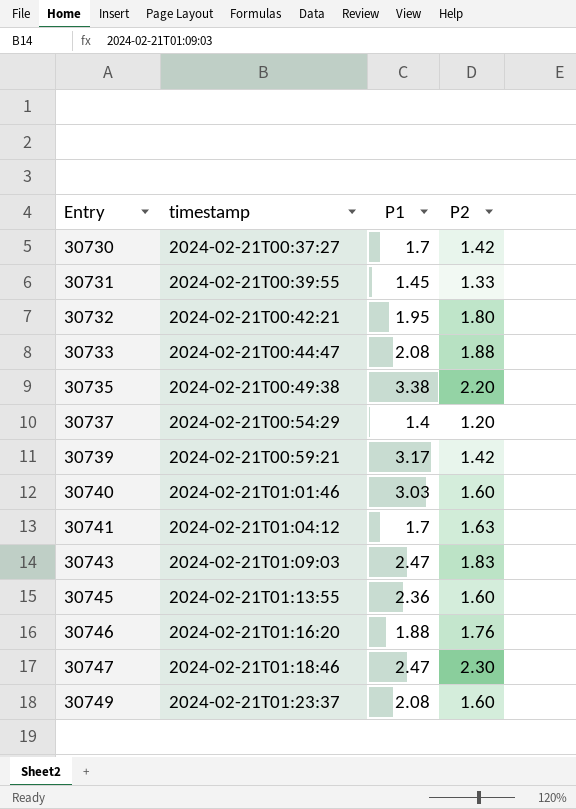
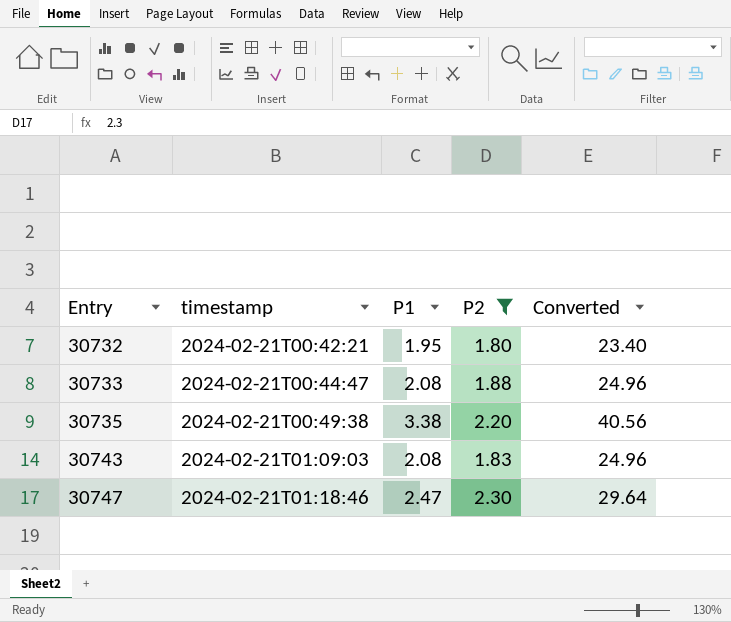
filter: none -> P2 >= 1.80
column Converted | formula: none -> [P1] * 12
30743 | P1: 2.47 -> 2.08

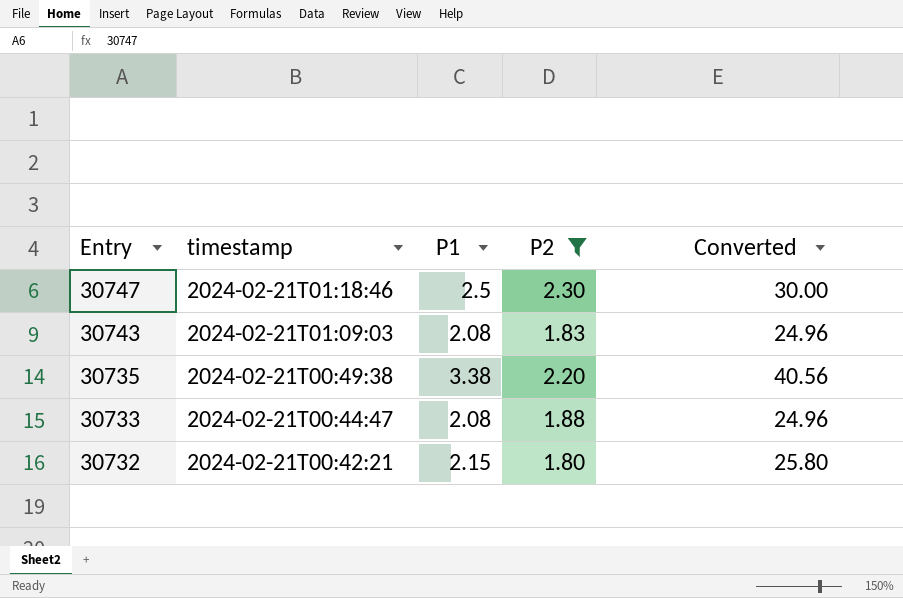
row order: Entry ascending -> Entry descending
30747 | P1: 2.47 -> 2.5
30747 | Converted: 29.64 -> 30.00
30732 | P1: 1.95 -> 2.15
30732 | Converted: 23.40 -> 25.80

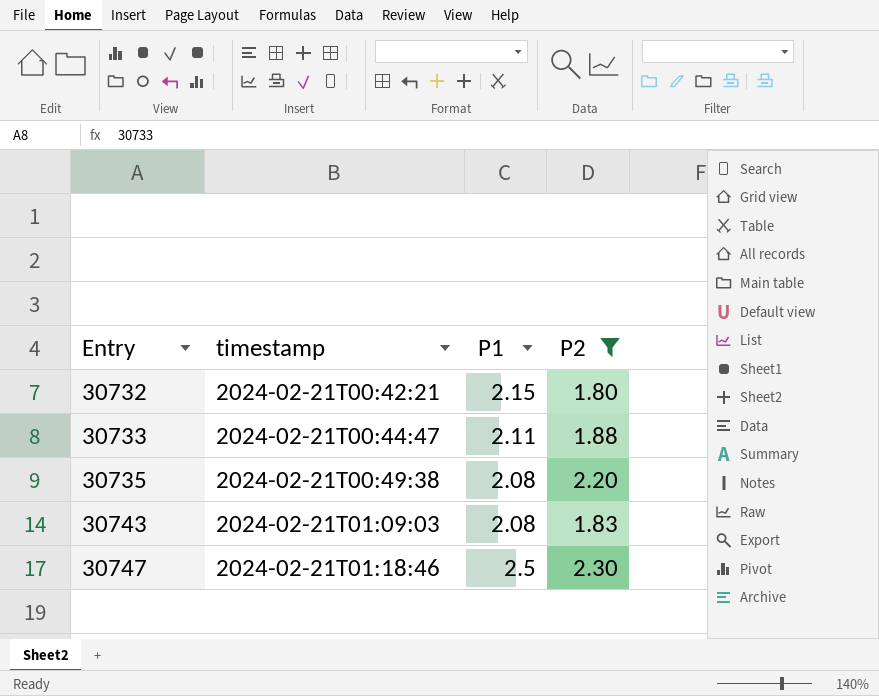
row order: Entry descending -> Entry ascending
column Converted | formula: [P1] * 12 -> none
30733 | P1: 2.08 -> 2.11
30735 | P1: 3.38 -> 2.08

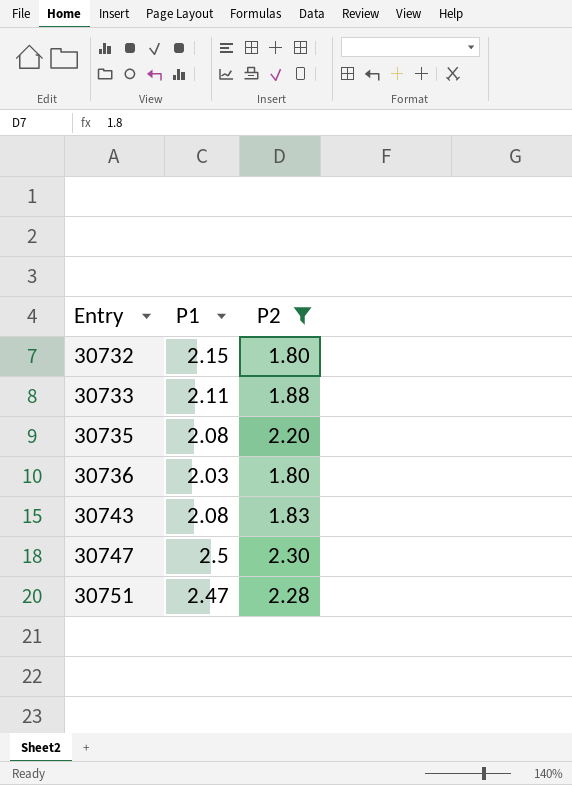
column timestamp | position: 2 -> none
row 30736: none -> 2.03 | 1.80
row 30751: none -> 2.47 | 2.28

